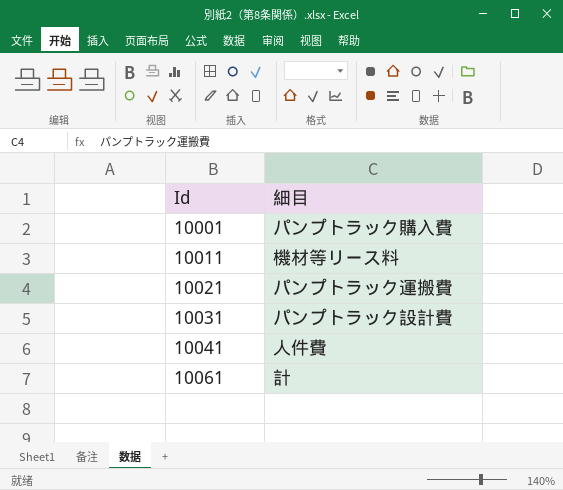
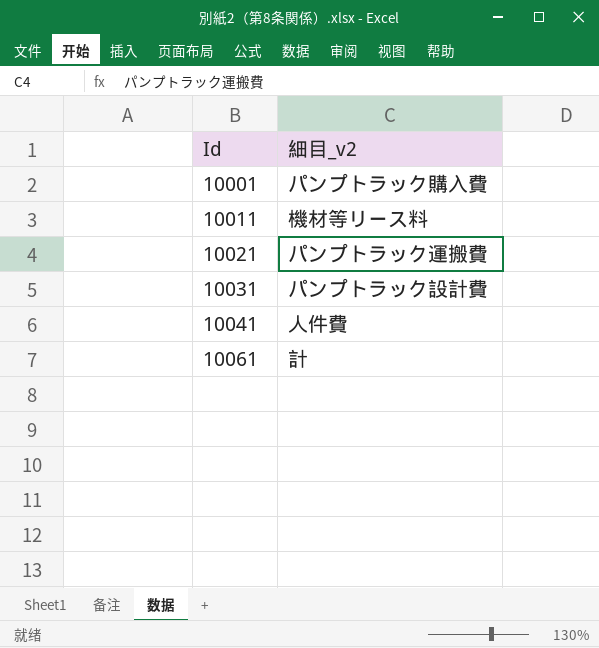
column name: 細目 -> 細目_v2

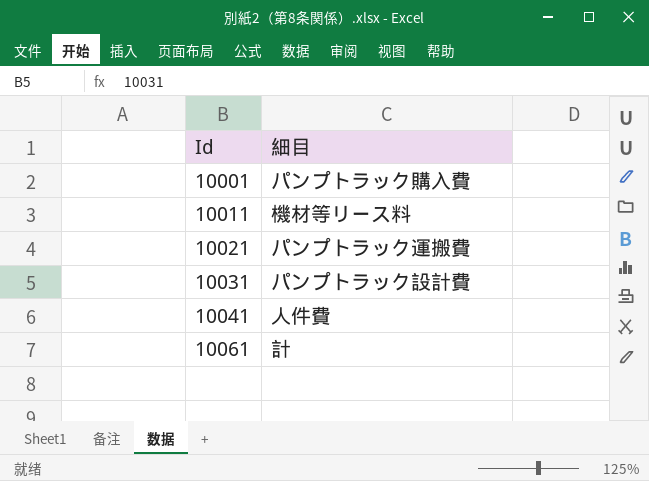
column name: 細目_v2 -> 細目

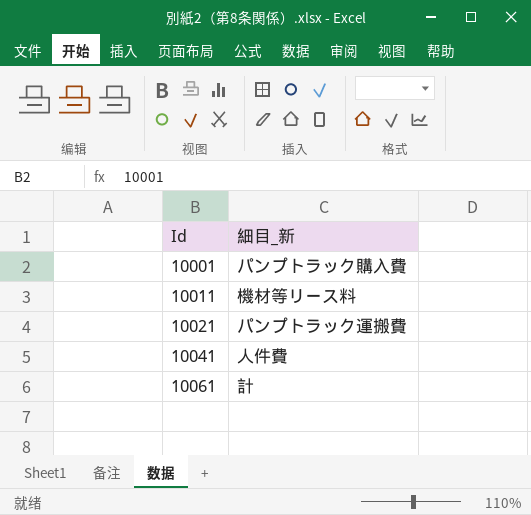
column name: 細目 -> 細目_新
row 10031: パンプトラック設計費 -> none

